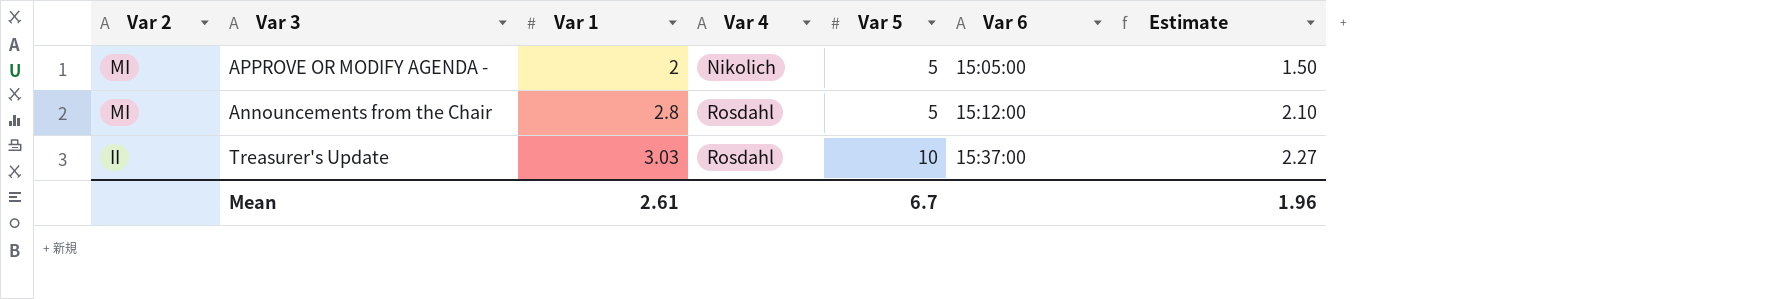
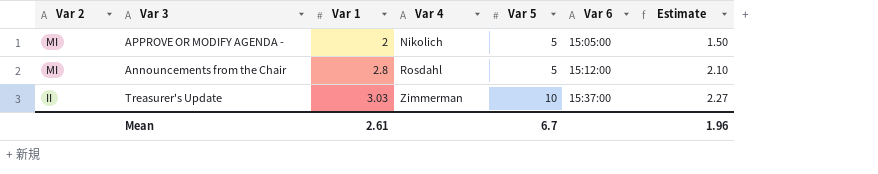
Treasurer's Update | Var 4: Rosdahl -> Zimmerman

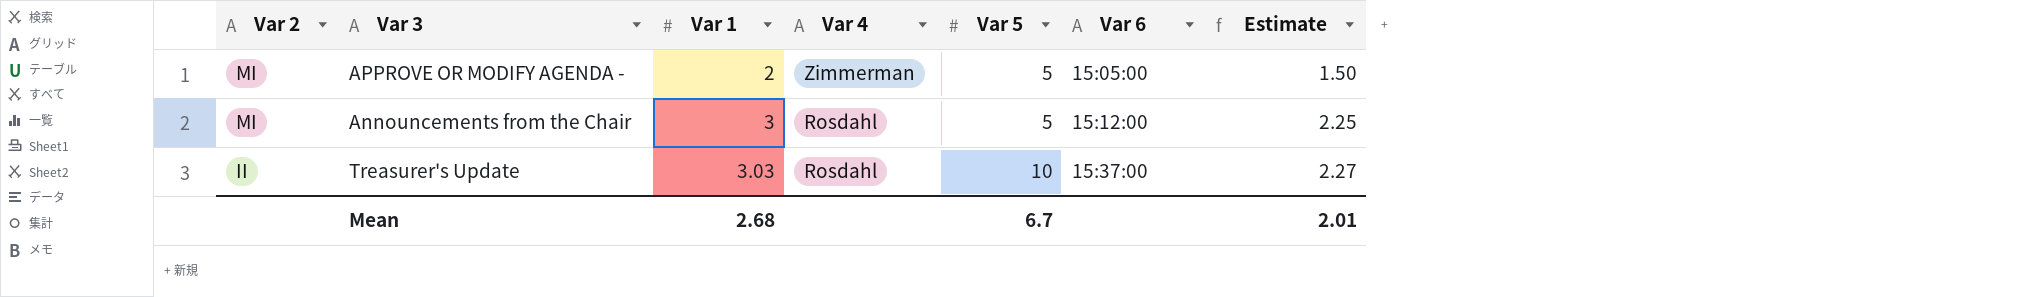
APPROVE OR MODIFY AGENDA - | Var 4: Nikolich -> Zimmerman
Announcements from the Chair | Var 1: 2.8 -> 3
Announcements from the Chair | Estimate: 2.10 -> 2.25
Treasurer's Update | Var 4: Zimmerman -> Rosdahl
Mean | Var 1: 2.61 -> 2.68
Mean | Estimate: 1.96 -> 2.01

